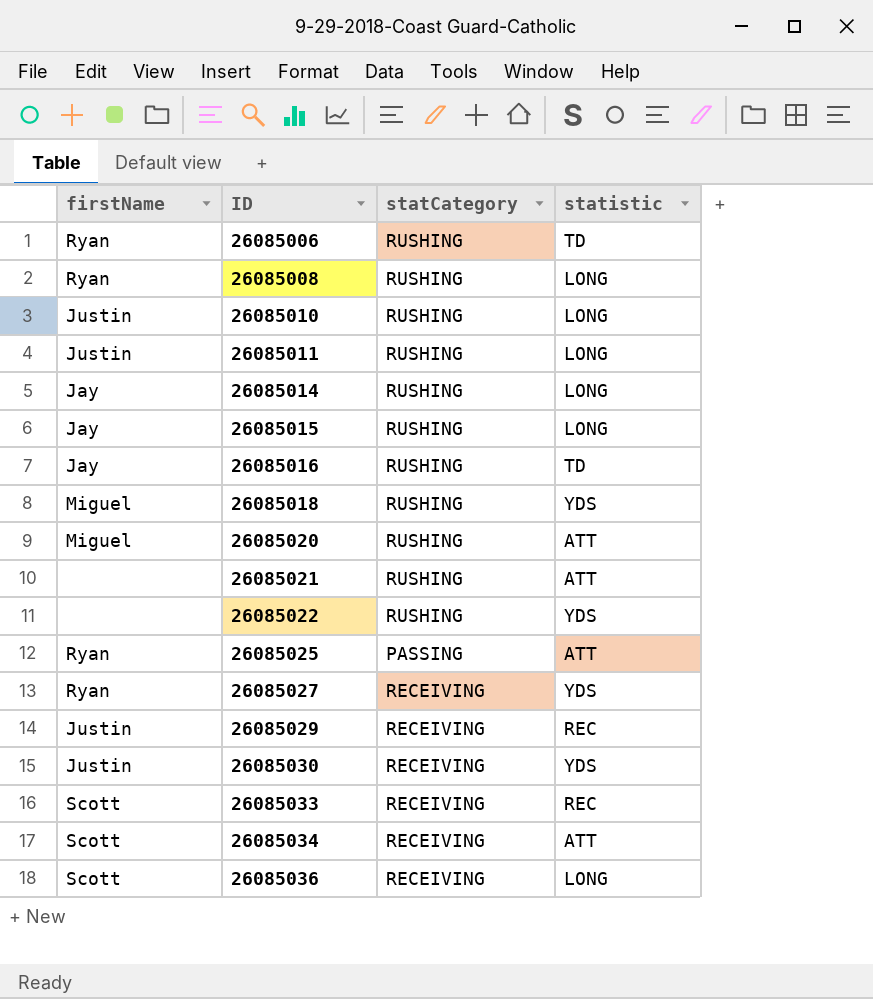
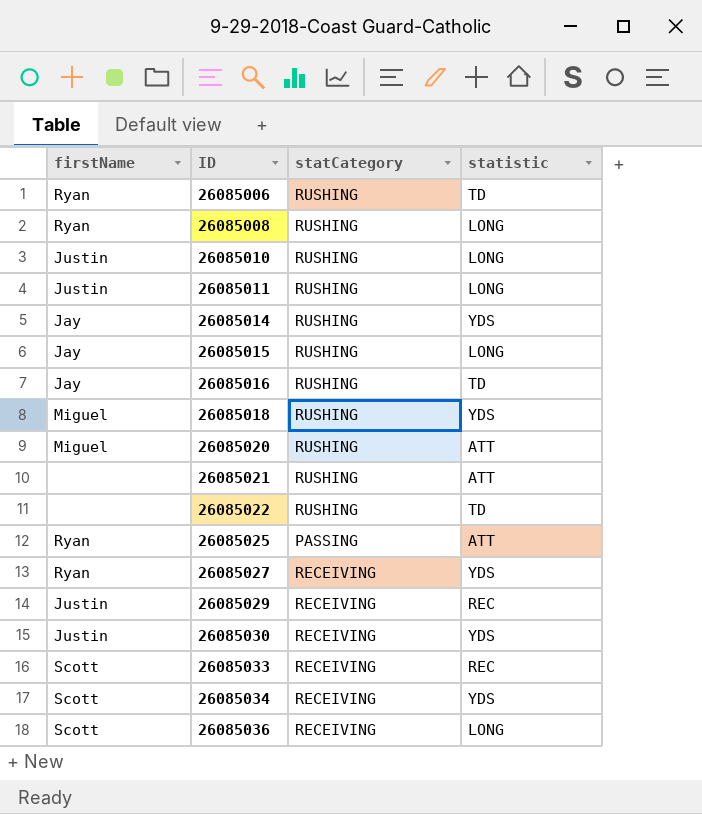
26085014 | statistic: LONG -> YDS
26085022 | statistic: YDS -> TD
26085034 | statistic: ATT -> YDS

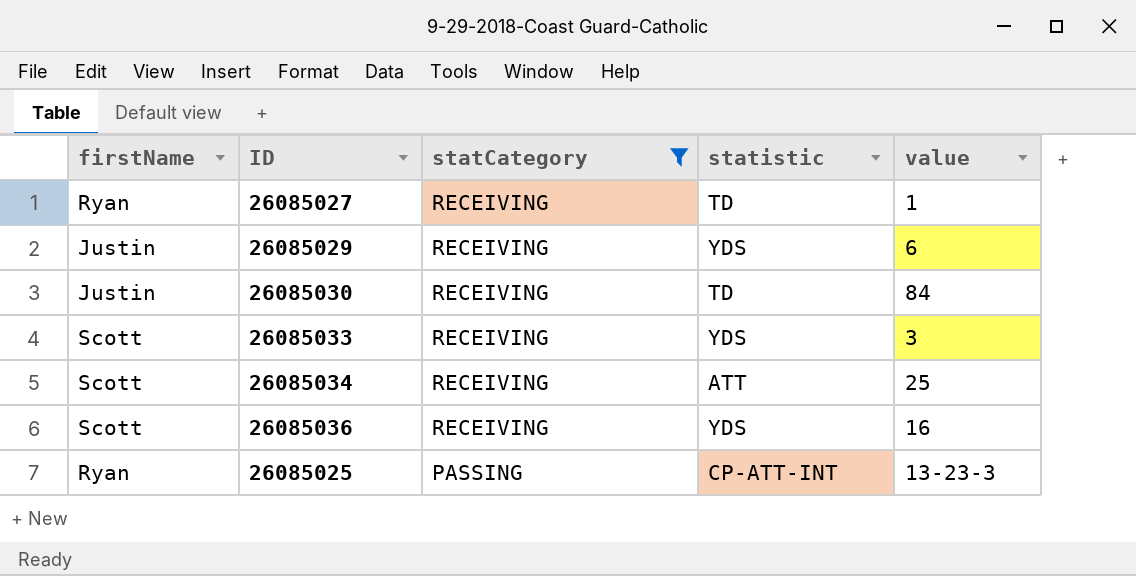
filter: none -> statCategory != RUSHING
row order: ID ascending -> statCategory descending
column value | position: none -> 5
26085027 | statistic: YDS -> TD
26085029 | statistic: REC -> YDS
26085030 | statistic: YDS -> TD
26085033 | statistic: REC -> YDS
26085034 | statistic: YDS -> ATT
26085036 | statistic: LONG -> YDS
26085025 | statistic: ATT -> CP-ATT-INT

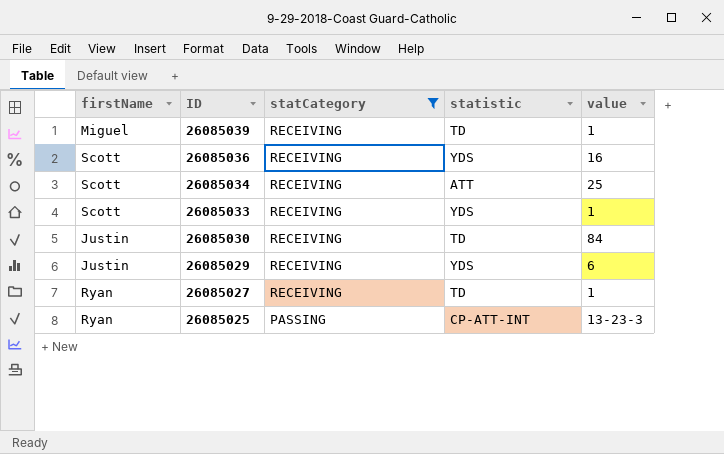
row order: statCategory descending -> ID descending
row 26085039: none -> Miguel | RECEIVING | TD | 1
26085033 | value: 3 -> 1

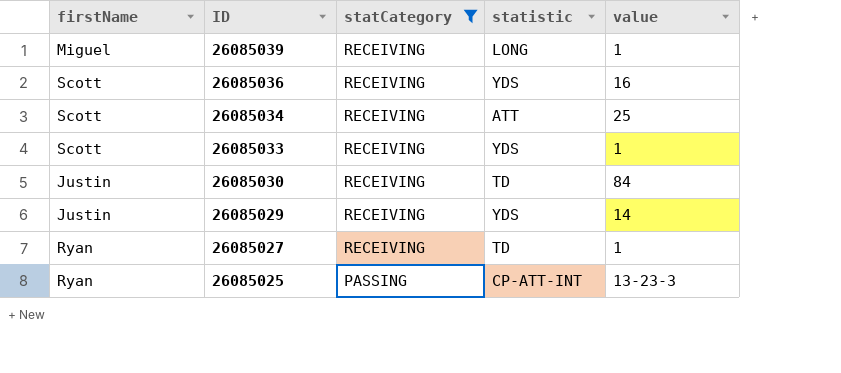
26085039 | statistic: TD -> LONG
26085029 | value: 6 -> 14

